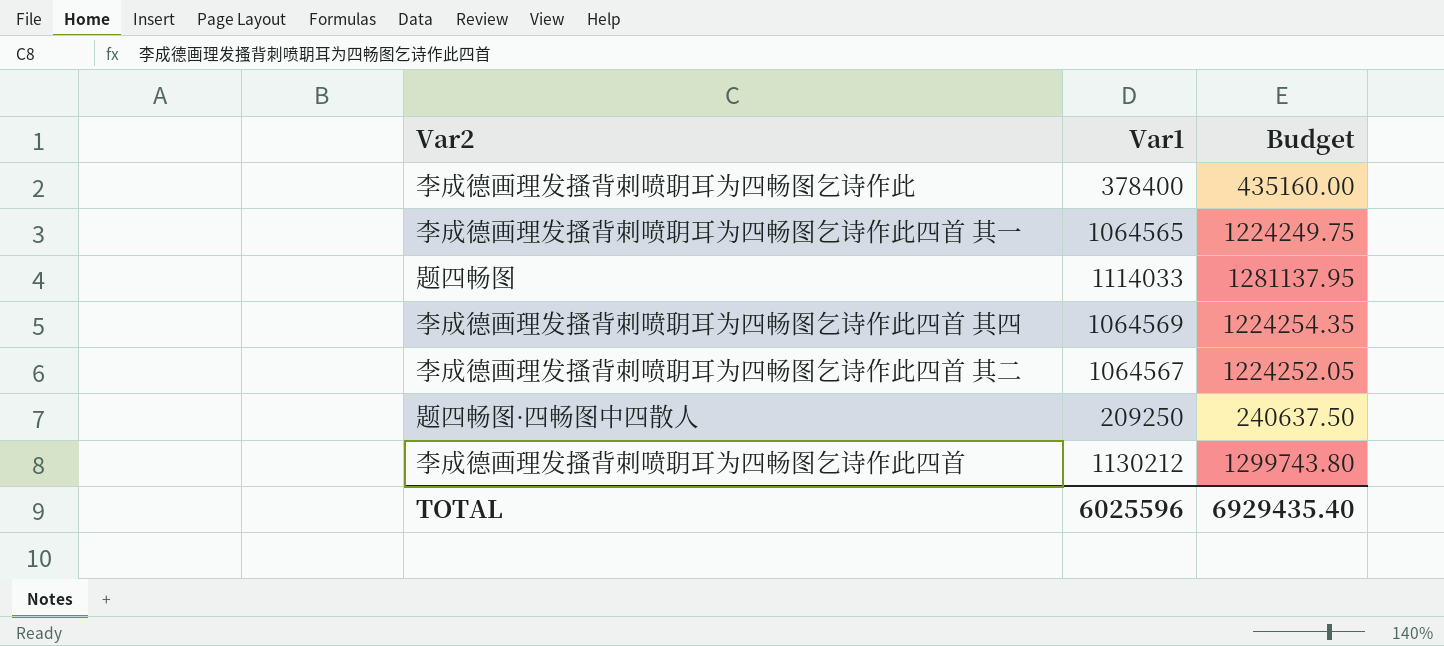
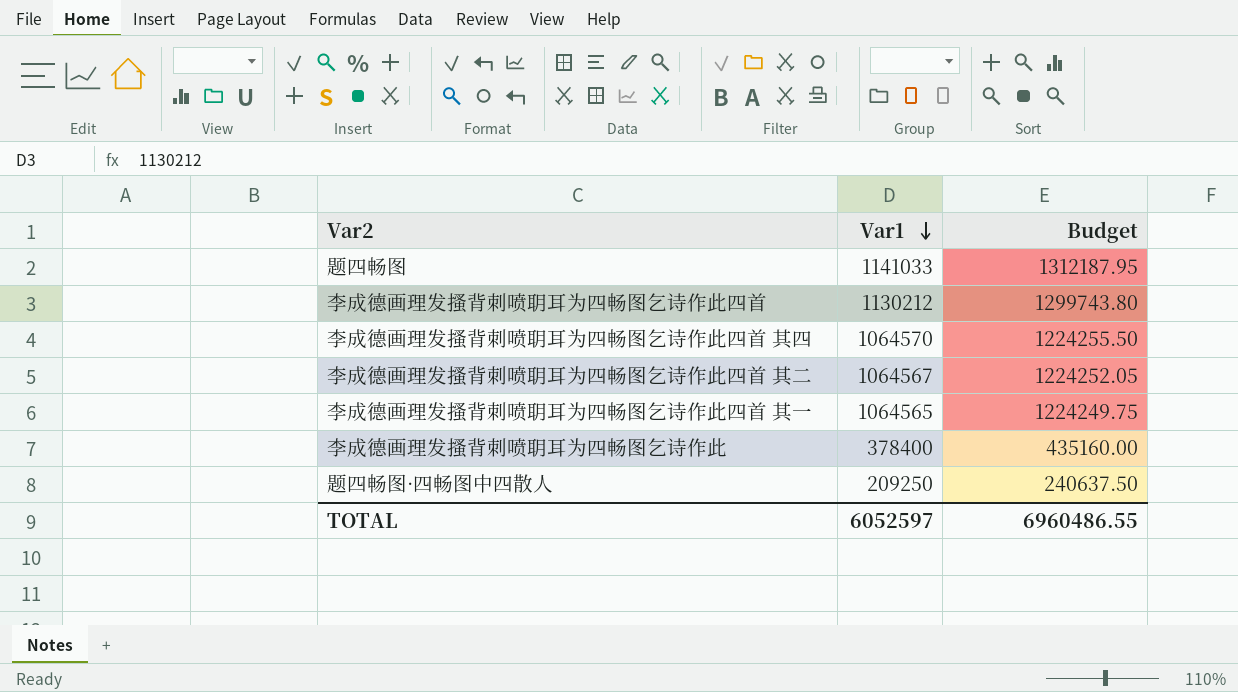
row order: none -> Var1 descending
题四畅图 | Var1: 1114033 -> 1141033
题四畅图 | Budget: 1281137.95 -> 1312187.95
李成德画理发搔背刺喷䎳耳为四畅图乞诗作此四首 其四 | Var1: 1064569 -> 1064570
李成德画理发搔背刺喷䎳耳为四畅图乞诗作此四首 其四 | Budget: 1224254.35 -> 1224255.50
TOTAL | Var1: 6025596 -> 6052597
TOTAL | Budget: 6929435.40 -> 6960486.55

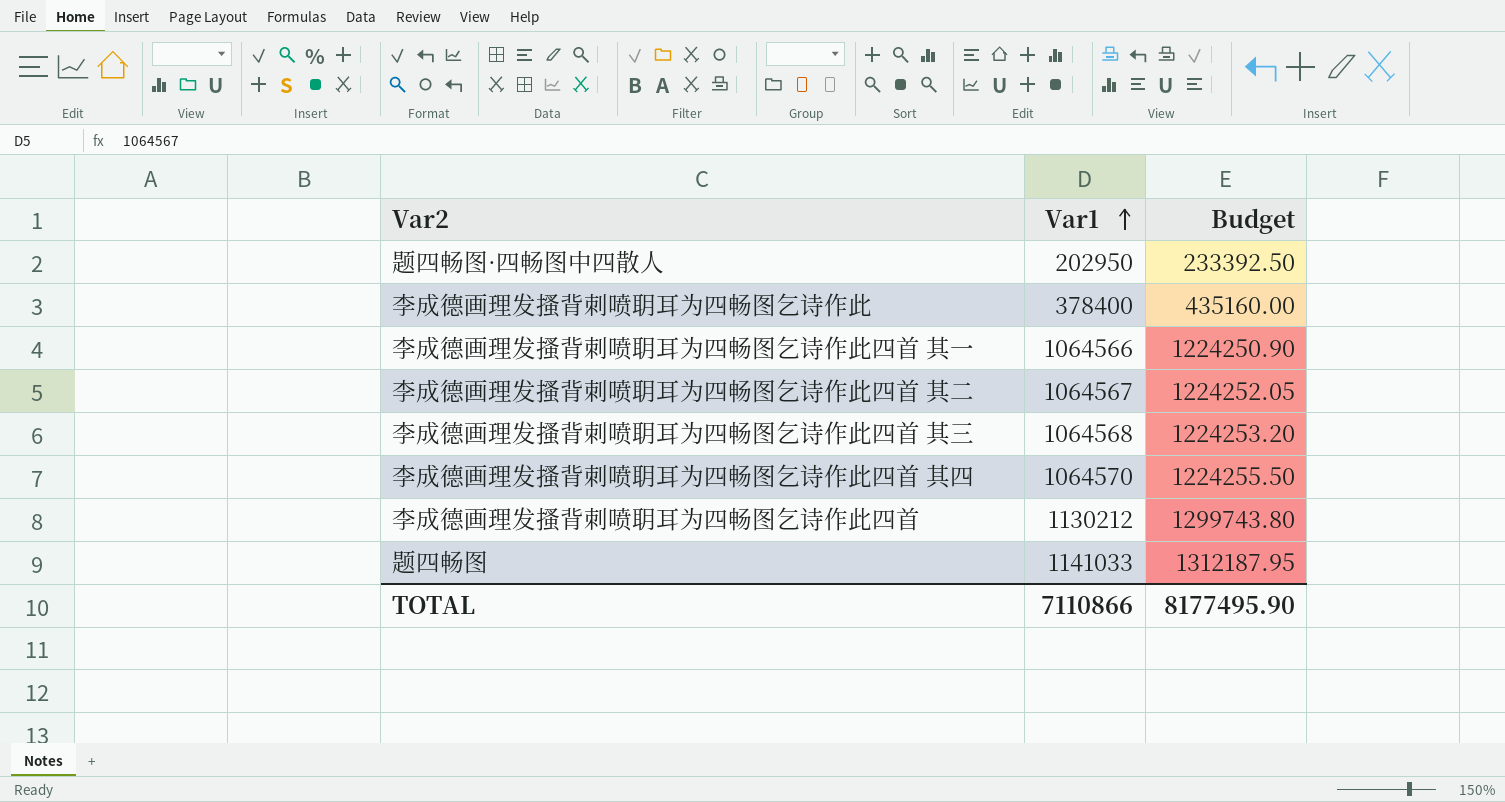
row order: Var1 descending -> Var1 ascending
题四畅图·四畅图中四散人 | Var1: 209250 -> 202950
题四畅图·四畅图中四散人 | Budget: 240637.50 -> 233392.50
李成德画理发搔背刺喷䎳耳为四畅图乞诗作此四首 其一 | Var1: 1064565 -> 1064566
李成德画理发搔背刺喷䎳耳为四畅图乞诗作此四首 其一 | Budget: 1224249.75 -> 1224250.90
row 李成德画理发搔背刺喷䎳耳为四畅图乞诗作此四首 其三: none -> 1064568 | 1224253.20
TOTAL | Var1: 6052597 -> 7110866
TOTAL | Budget: 6960486.55 -> 8177495.90

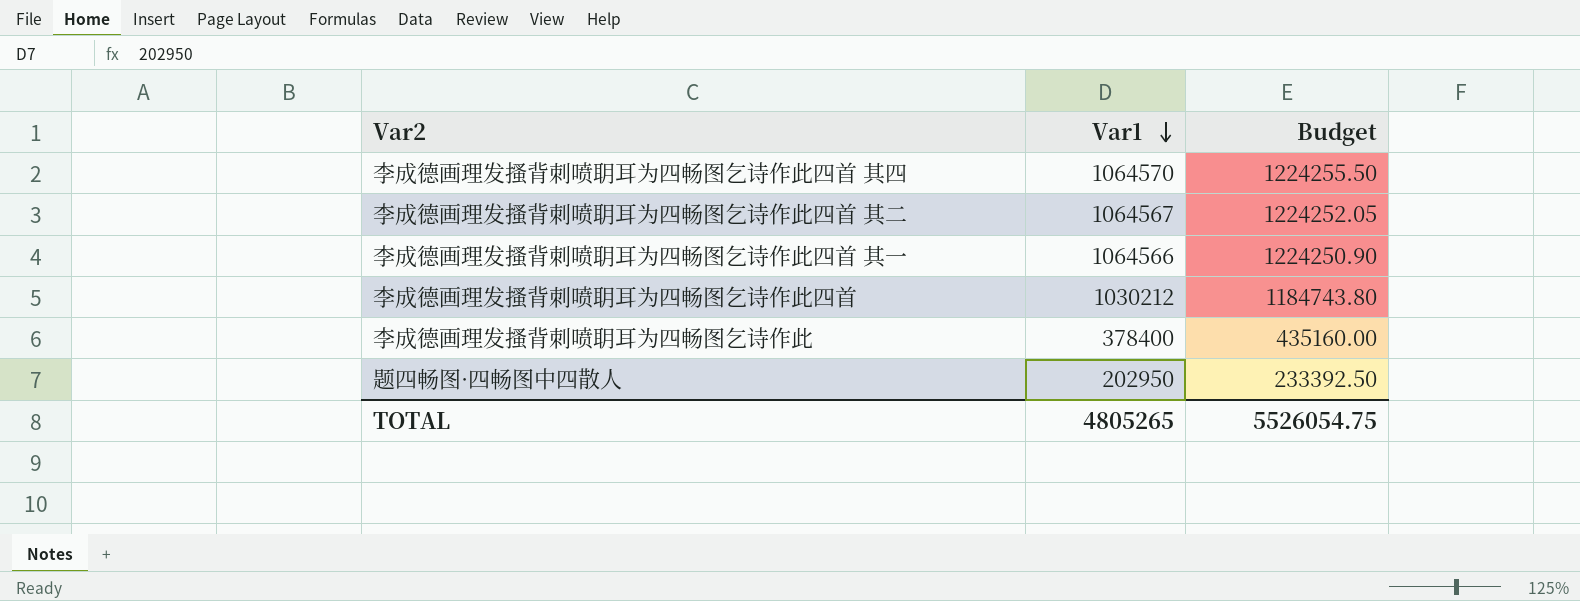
row order: Var1 ascending -> Var1 descending
row 李成德画理发搔背刺喷䎳耳为四畅图乞诗作此四首 其三: 1064568 | 1224253.20 -> none
row 题四畅图: 1141033 | 1312187.95 -> none
李成德画理发搔背刺喷䎳耳为四畅图乞诗作此四首 | Var1: 1130212 -> 1030212
李成德画理发搔背刺喷䎳耳为四畅图乞诗作此四首 | Budget: 1299743.80 -> 1184743.80
TOTAL | Var1: 7110866 -> 4805265
TOTAL | Budget: 8177495.90 -> 5526054.75

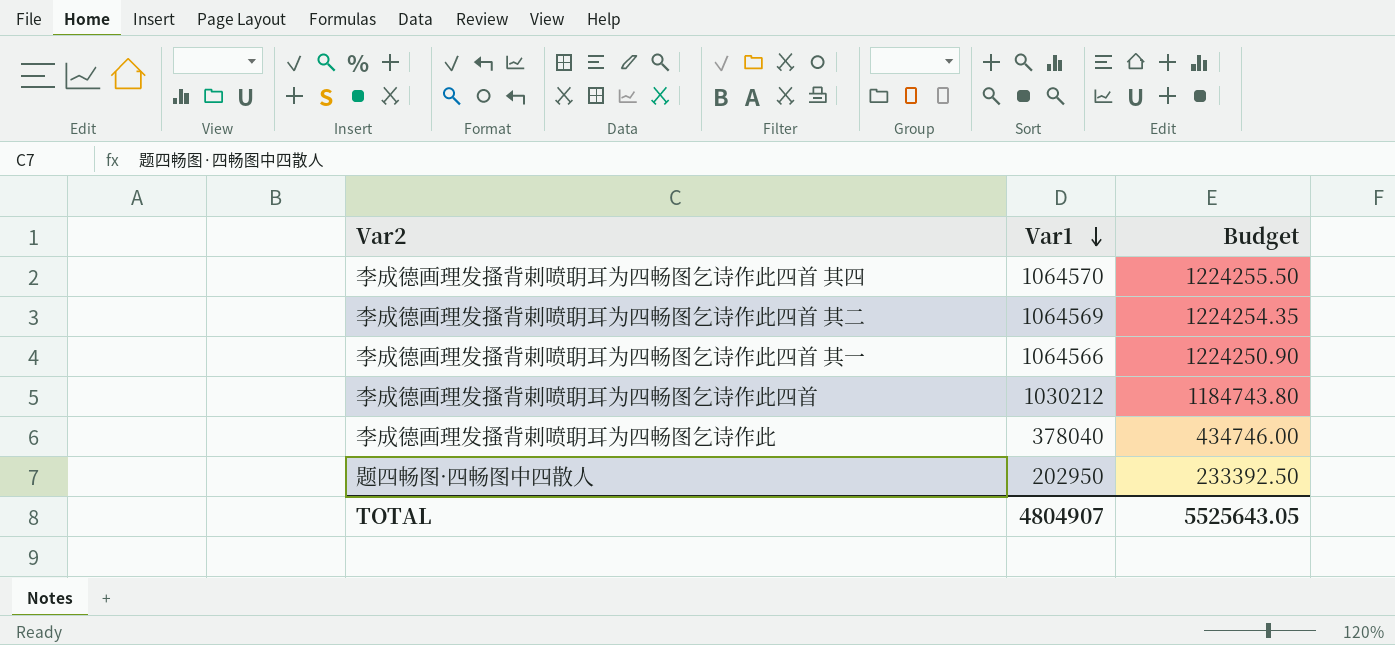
李成德画理发搔背刺喷䎳耳为四畅图乞诗作此四首 其二 | Var1: 1064567 -> 1064569
李成德画理发搔背刺喷䎳耳为四畅图乞诗作此四首 其二 | Budget: 1224252.05 -> 1224254.35
李成德画理发搔背刺喷䎳耳为四畅图乞诗作此 | Var1: 378400 -> 378040
李成德画理发搔背刺喷䎳耳为四畅图乞诗作此 | Budget: 435160.00 -> 434746.00
TOTAL | Var1: 4805265 -> 4804907
TOTAL | Budget: 5526054.75 -> 5525643.05

